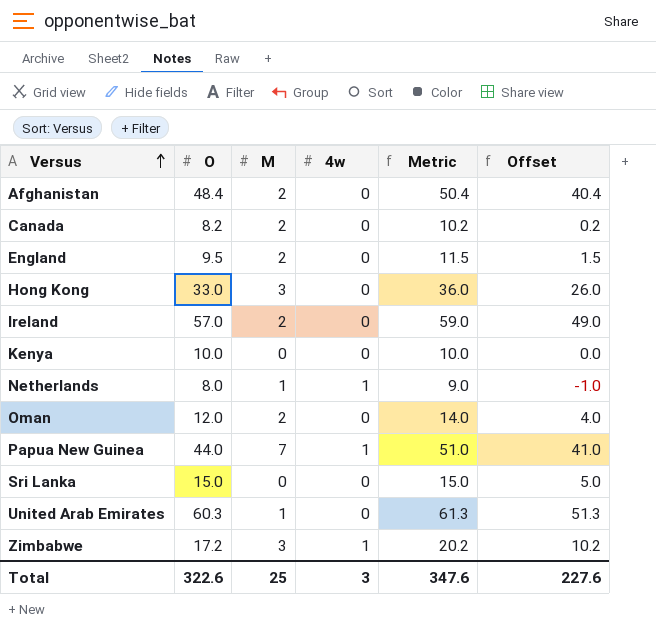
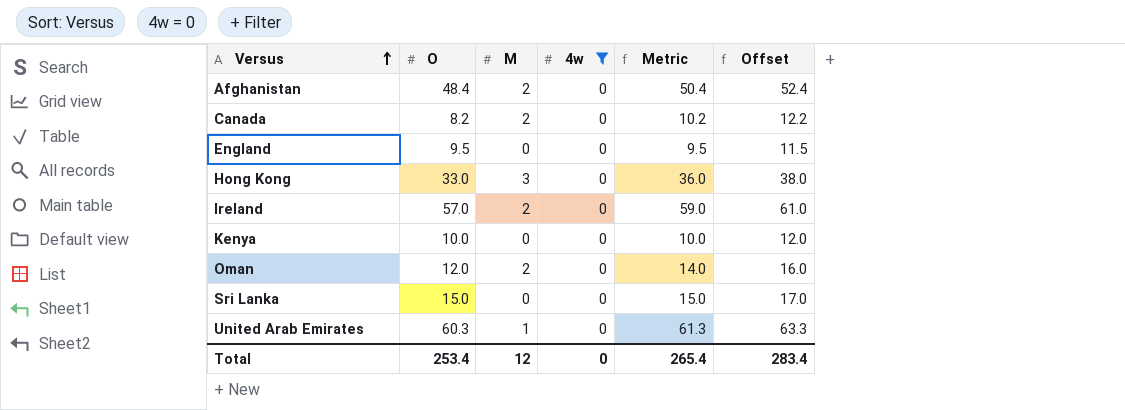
filter: none -> 4w = 0
column Offset | formula: [Metric] - 10 -> [Metric] + 2
England | M: 2 -> 0
England | Metric: 11.5 -> 9.5
Total | O: 322.6 -> 253.4
Total | M: 25 -> 12
Total | 4w: 3 -> 0
Total | Metric: 347.6 -> 265.4
Total | Offset: 227.6 -> 283.4

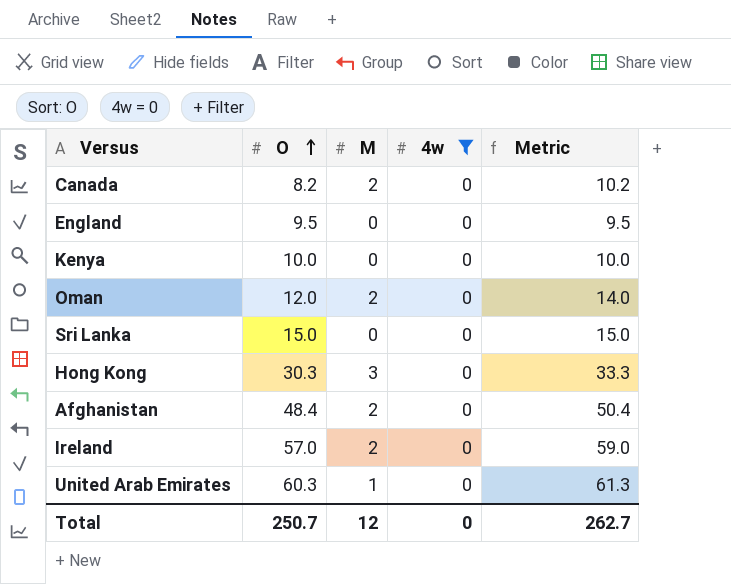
row order: Versus ascending -> O ascending
column Offset | formula: [Metric] + 2 -> none
Hong Kong | O: 33.0 -> 30.3
Hong Kong | Metric: 36.0 -> 33.3
Total | O: 253.4 -> 250.7
Total | Metric: 265.4 -> 262.7

